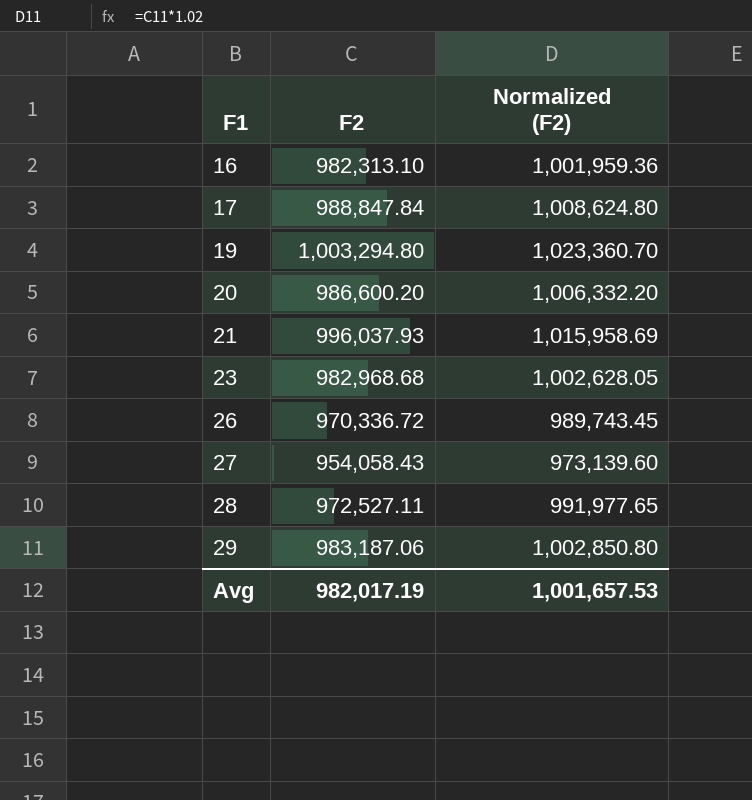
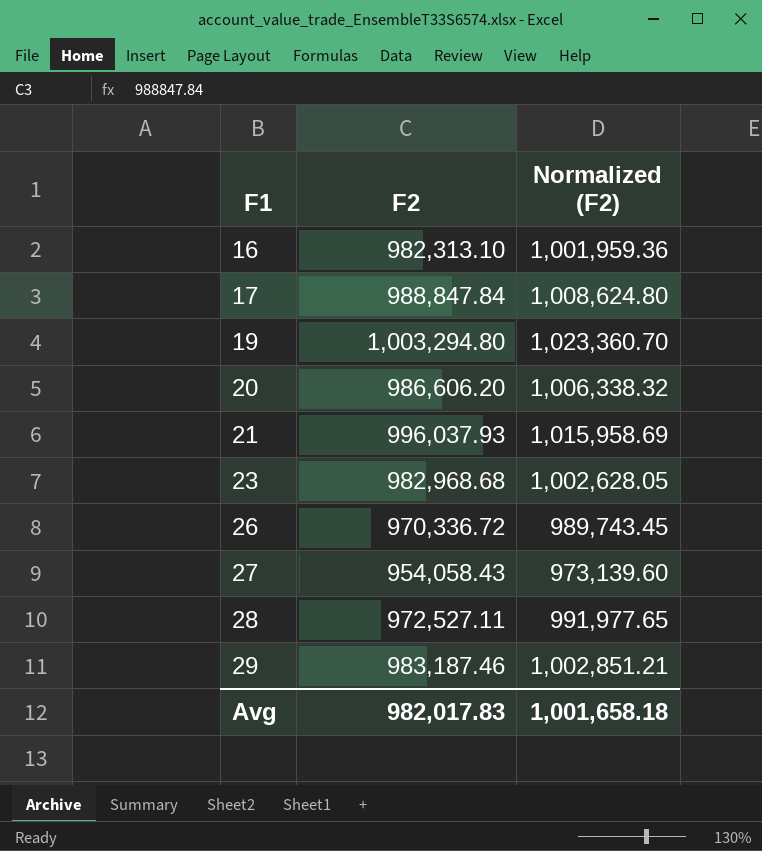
20 | F2: 986,600.20 -> 986,606.20
20 | Normalized (F2): 1,006,332.20 -> 1,006,338.32
29 | F2: 983,187.06 -> 983,187.46
29 | Normalized (F2): 1,002,850.80 -> 1,002,851.21
Avg | F2: 982,017.19 -> 982,017.83
Avg | Normalized (F2): 1,001,657.53 -> 1,001,658.18

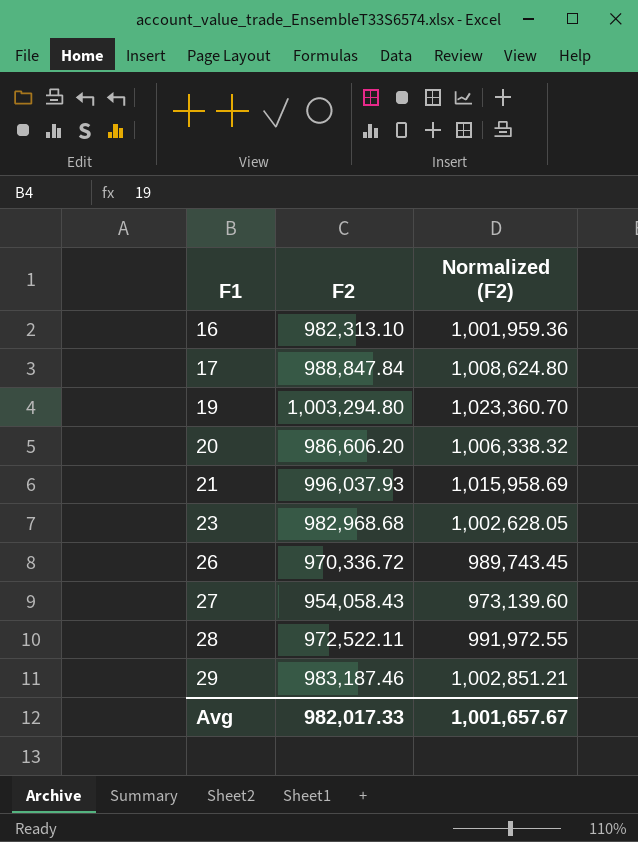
28 | F2: 972,527.11 -> 972,522.11
28 | Normalized (F2): 991,977.65 -> 991,972.55
Avg | F2: 982,017.83 -> 982,017.33
Avg | Normalized (F2): 1,001,658.18 -> 1,001,657.67

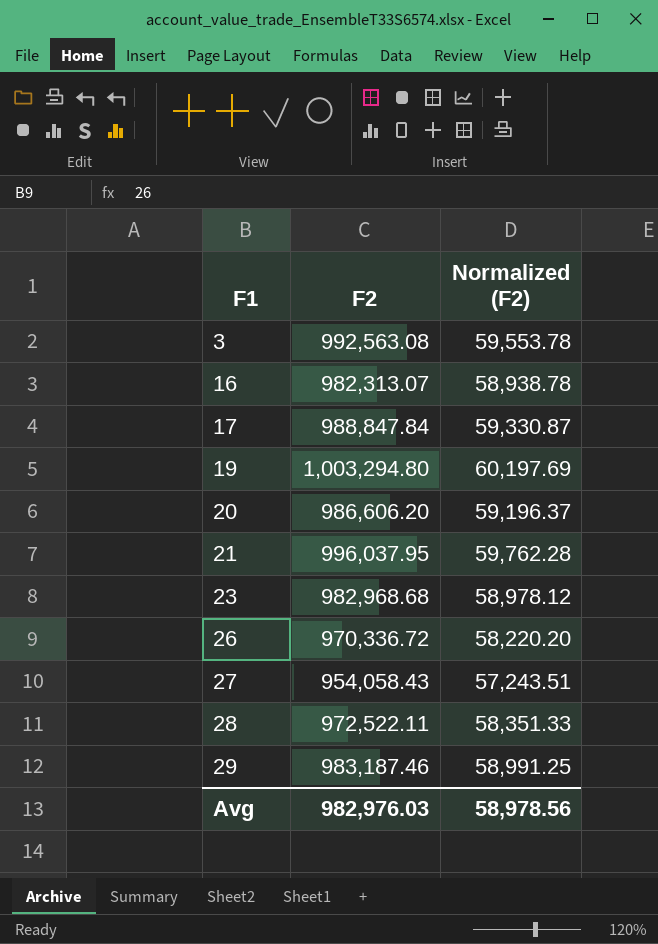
column Normalized (F2) | formula: [F2] * 1.02 -> [F2] * 0.06
row 3: none -> 992,563.08 | 59,553.78
16 | F2: 982,313.10 -> 982,313.07
21 | F2: 996,037.93 -> 996,037.95
Avg | F2: 982,017.33 -> 982,976.03
Avg | Normalized (F2): 1,001,657.67 -> 58,978.56

